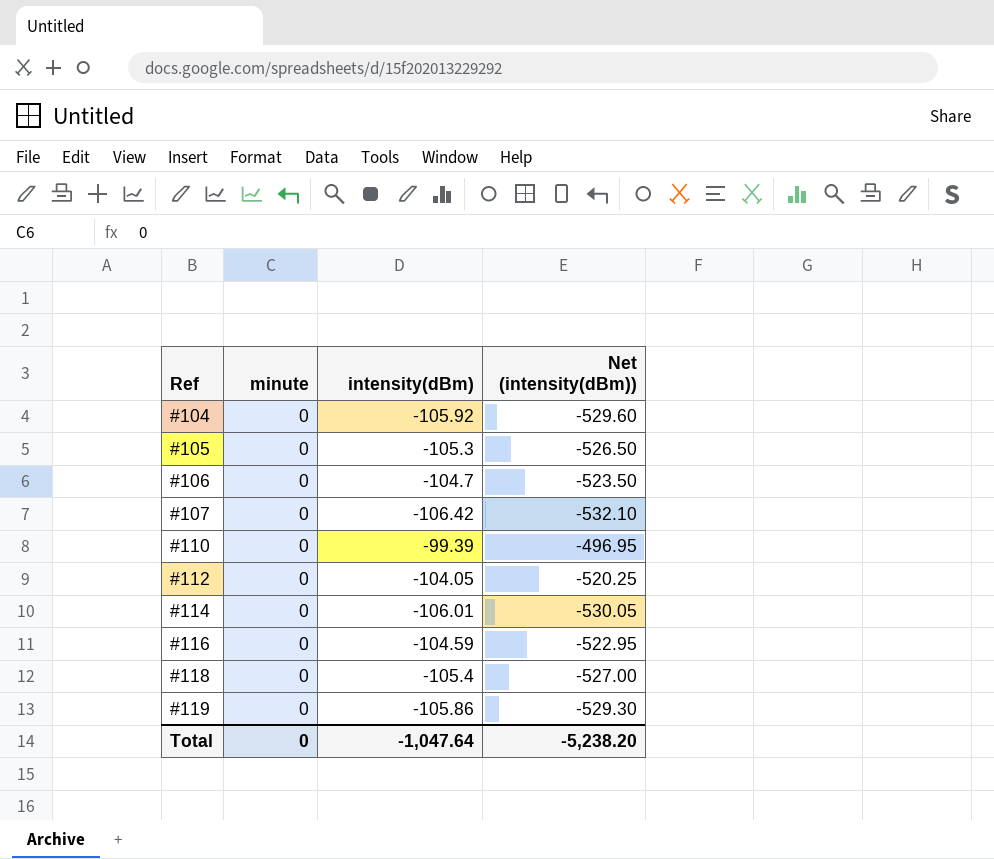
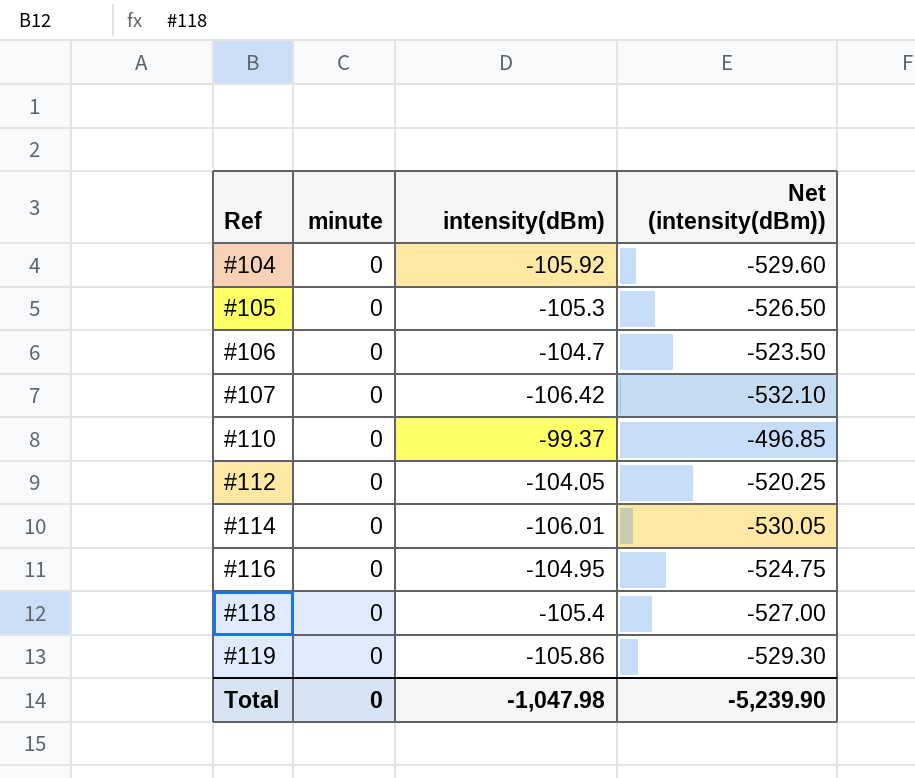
#110 | intensity(dBm): -99.39 -> -99.37
#110 | Net (intensity(dBm)): -496.95 -> -496.85
#116 | intensity(dBm): -104.59 -> -104.95
#116 | Net (intensity(dBm)): -522.95 -> -524.75
Total | intensity(dBm): -1,047.64 -> -1,047.98
Total | Net (intensity(dBm)): -5,238.20 -> -5,239.90

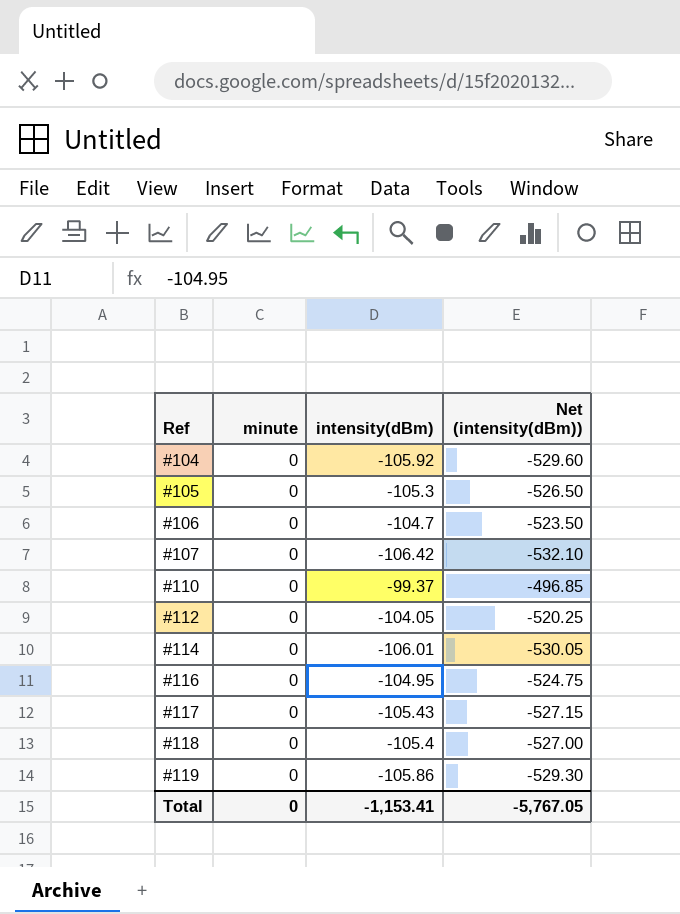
row #117: none -> 0 | -105.43 | -527.15
Total | intensity(dBm): -1,047.98 -> -1,153.41
Total | Net (intensity(dBm)): -5,239.90 -> -5,767.05

